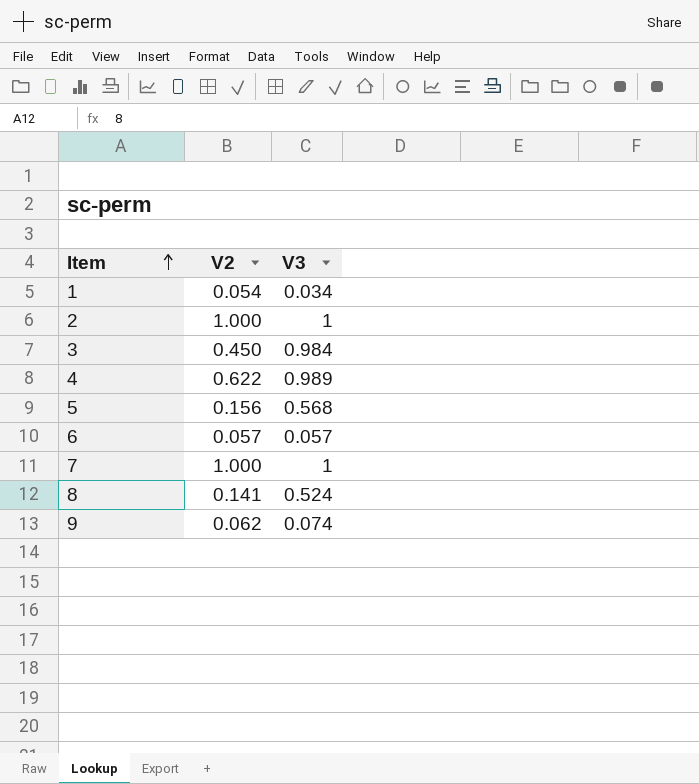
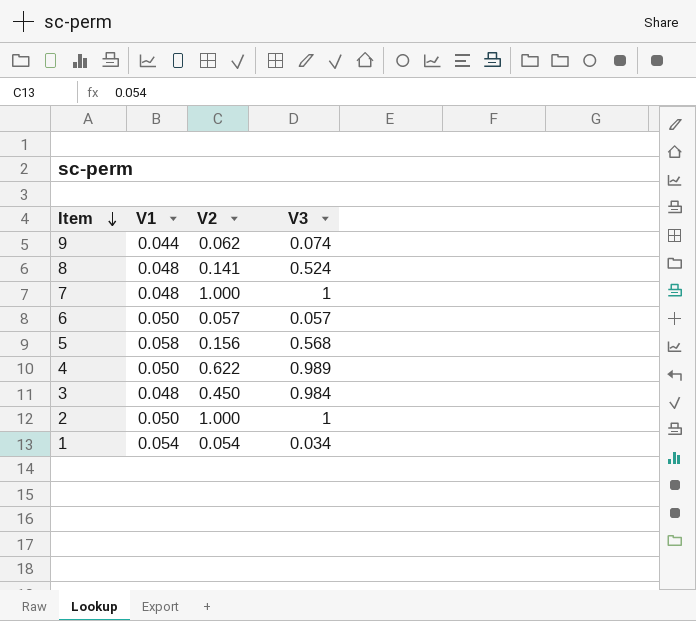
row order: Item ascending -> Item descending
column V1 | position: none -> 2

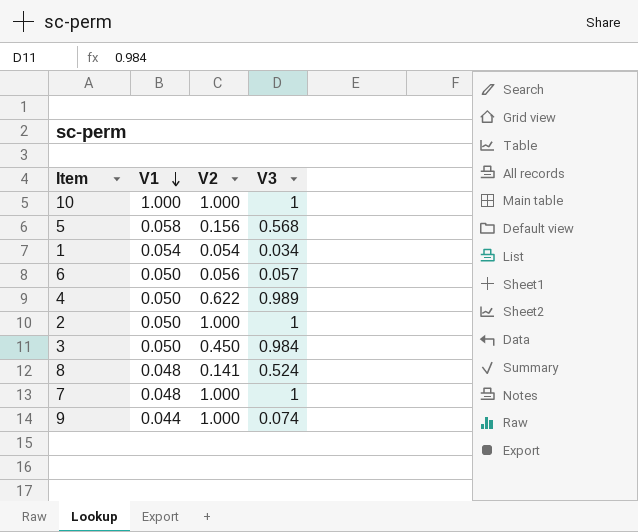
row order: Item descending -> V1 descending
row 10: none -> 1.000 | 1.000 | 1
6 | V2: 0.057 -> 0.056
3 | V1: 0.048 -> 0.050
9 | V2: 0.062 -> 1.000

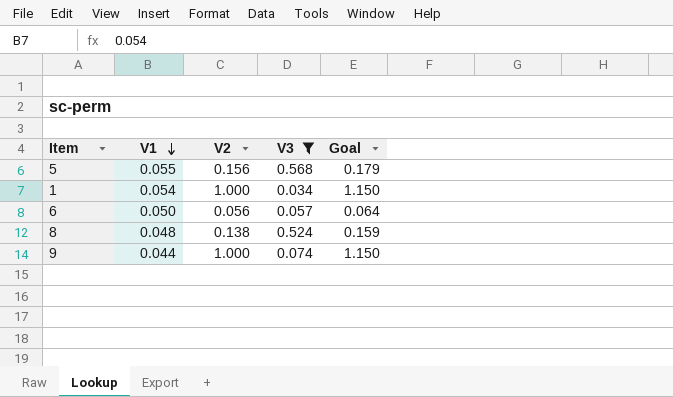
filter: none -> V3 <= 0.568
column Goal | formula: none -> [V2] * 1.15
5 | V1: 0.058 -> 0.055
1 | V2: 0.054 -> 1.000
8 | V2: 0.141 -> 0.138

